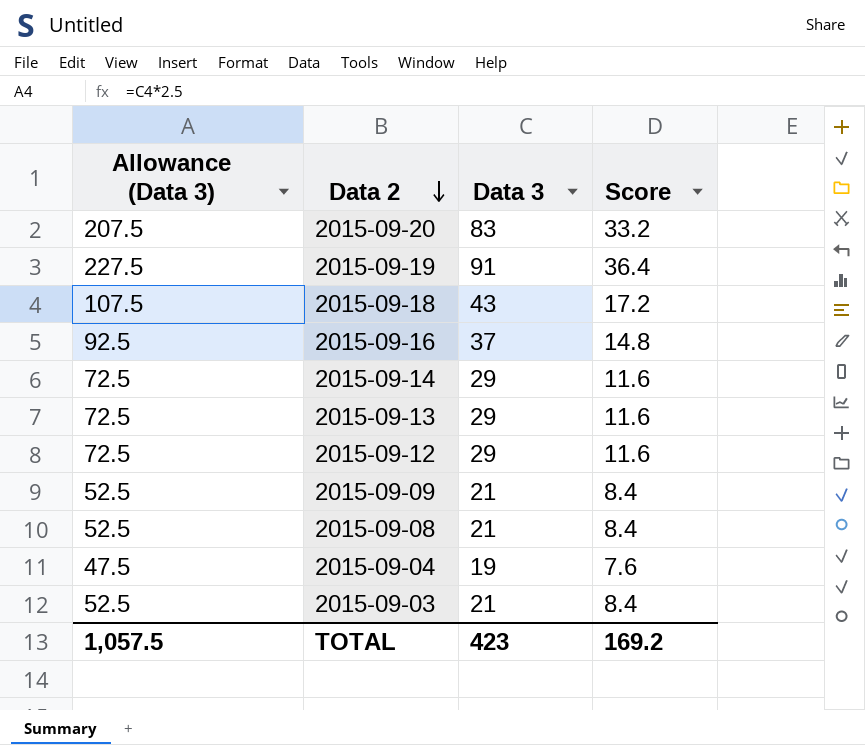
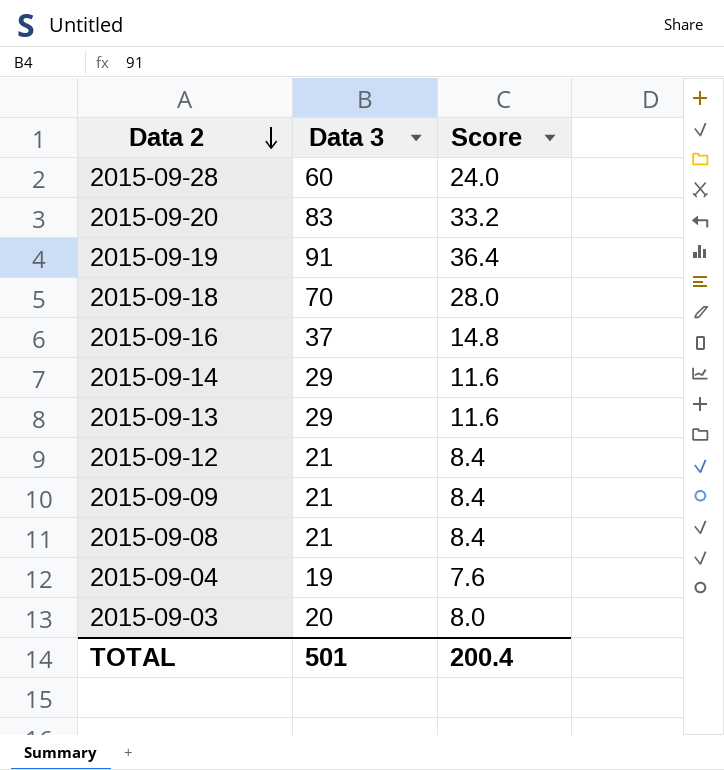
column Allowance (Data 3) | formula: [Data 3] * 2.5 -> none
row 2015-09-28: none -> 60 | 24.0
2015-09-18 | Data 3: 43 -> 70
2015-09-18 | Score: 17.2 -> 28.0
2015-09-12 | Data 3: 29 -> 21
2015-09-12 | Score: 11.6 -> 8.4
2015-09-03 | Data 3: 21 -> 20
2015-09-03 | Score: 8.4 -> 8.0
TOTAL | Data 3: 423 -> 501
TOTAL | Score: 169.2 -> 200.4

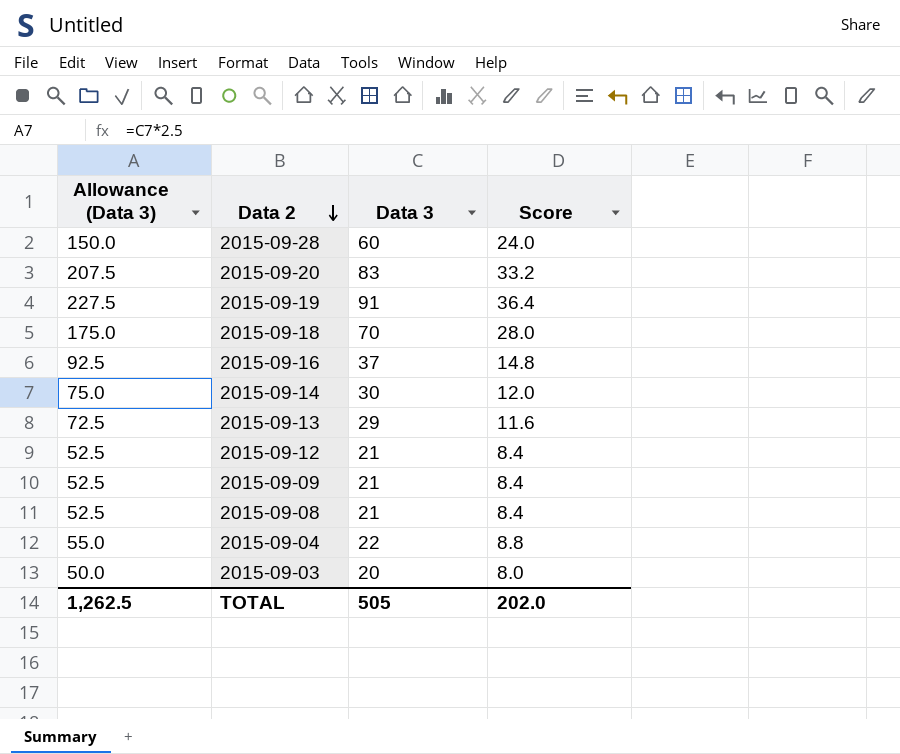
column Allowance (Data 3) | formula: none -> [Data 3] * 2.5
2015-09-14 | Data 3: 29 -> 30
2015-09-14 | Score: 11.6 -> 12.0
2015-09-04 | Data 3: 19 -> 22
2015-09-04 | Score: 7.6 -> 8.8
TOTAL | Data 3: 501 -> 505
TOTAL | Score: 200.4 -> 202.0

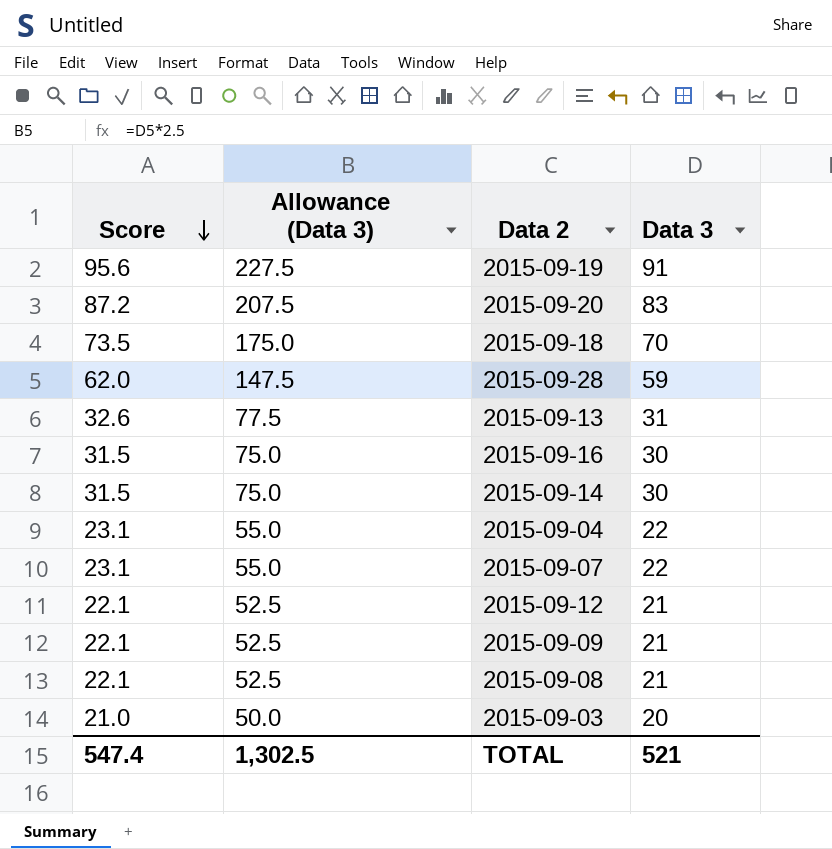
row order: Data 2 descending -> Score descending
column Score | formula: [Data 3] * 0.4 -> [Data 3] * 1.05
column Score | position: 4 -> 1
2015-09-28 | Allowance (Data 3): 150.0 -> 147.5
2015-09-28 | Data 3: 60 -> 59
2015-09-13 | Allowance (Data 3): 72.5 -> 77.5
2015-09-13 | Data 3: 29 -> 31
2015-09-16 | Allowance (Data 3): 92.5 -> 75.0
2015-09-16 | Data 3: 37 -> 30
row 2015-09-07: none -> 23.1 | 55.0 | 22
TOTAL | Score: 202.0 -> 547.4
TOTAL | Allowance (Data 3): 1,262.5 -> 1,302.5
TOTAL | Data 3: 505 -> 521

